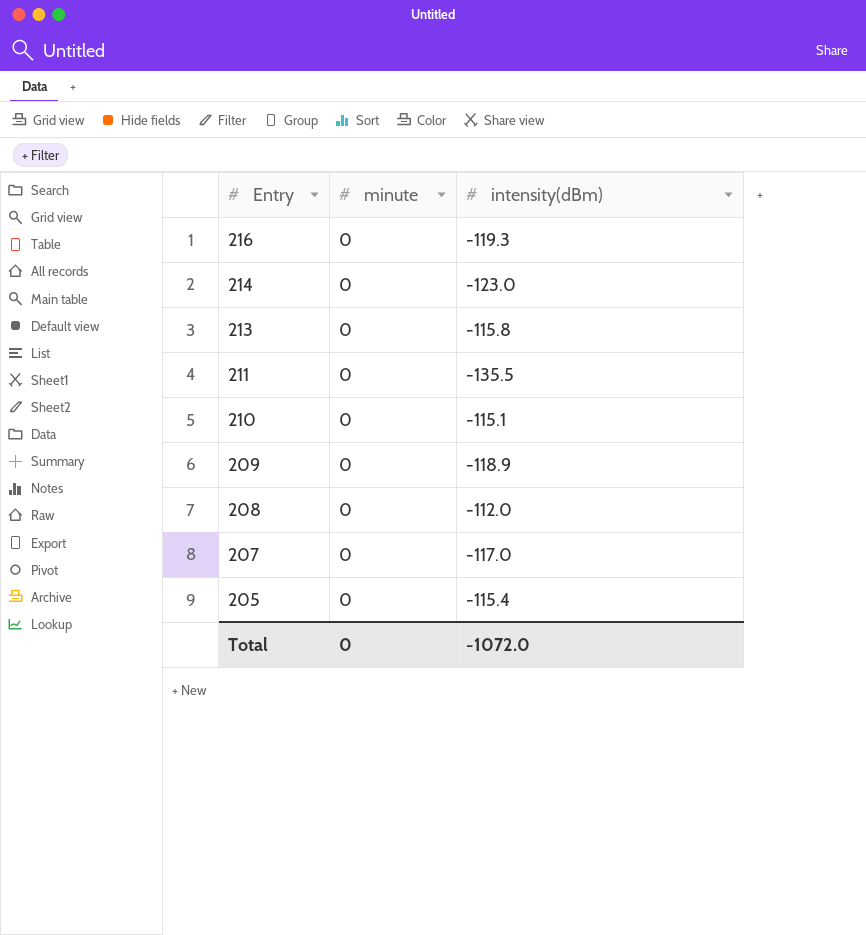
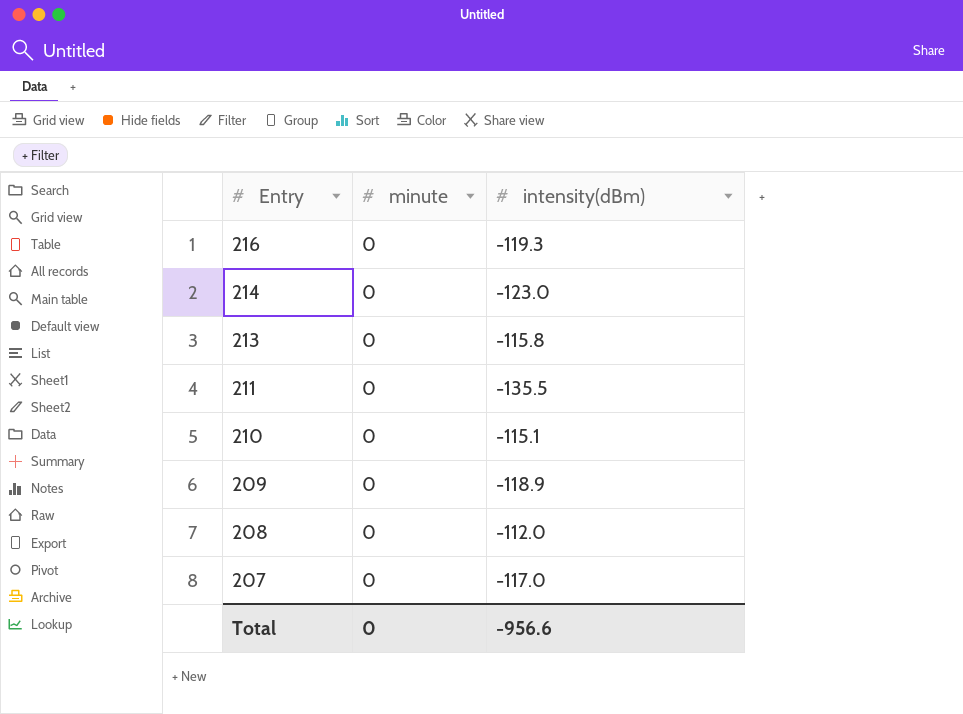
row 205: 0 | -115.4 -> none
Total | intensity(dBm): -1072.0 -> -956.6

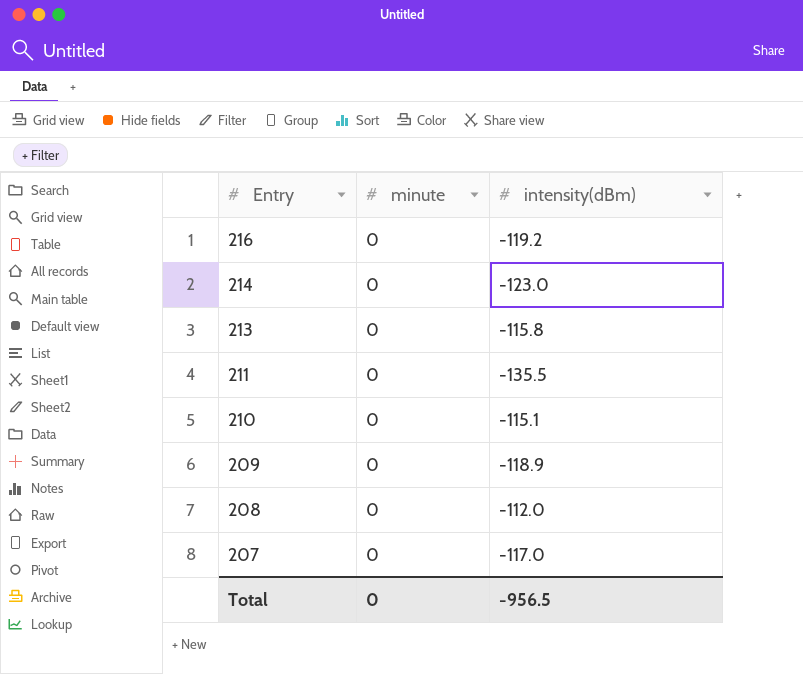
216 | intensity(dBm): -119.3 -> -119.2
Total | intensity(dBm): -956.6 -> -956.5

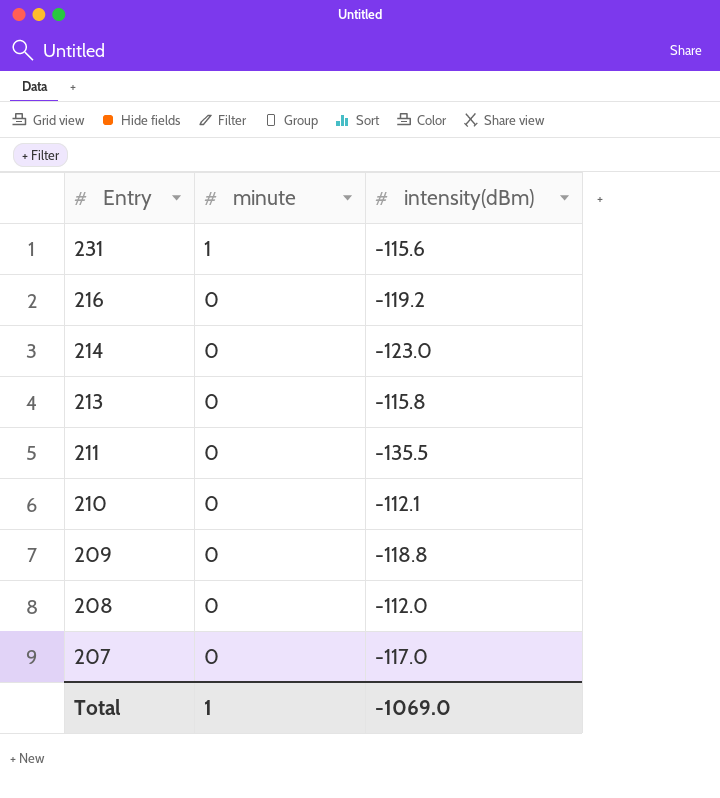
row 231: none -> 1 | -115.6
210 | intensity(dBm): -115.1 -> -112.1
209 | intensity(dBm): -118.9 -> -118.8
Total | minute: 0 -> 1
Total | intensity(dBm): -956.5 -> -1069.0

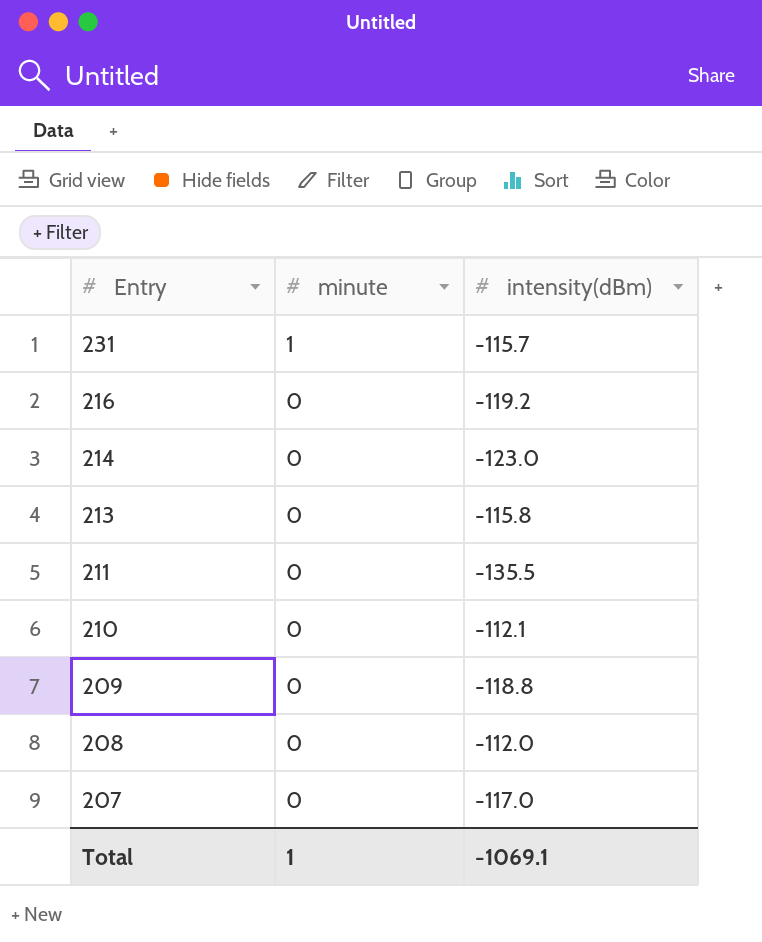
231 | intensity(dBm): -115.6 -> -115.7
Total | intensity(dBm): -1069.0 -> -1069.1

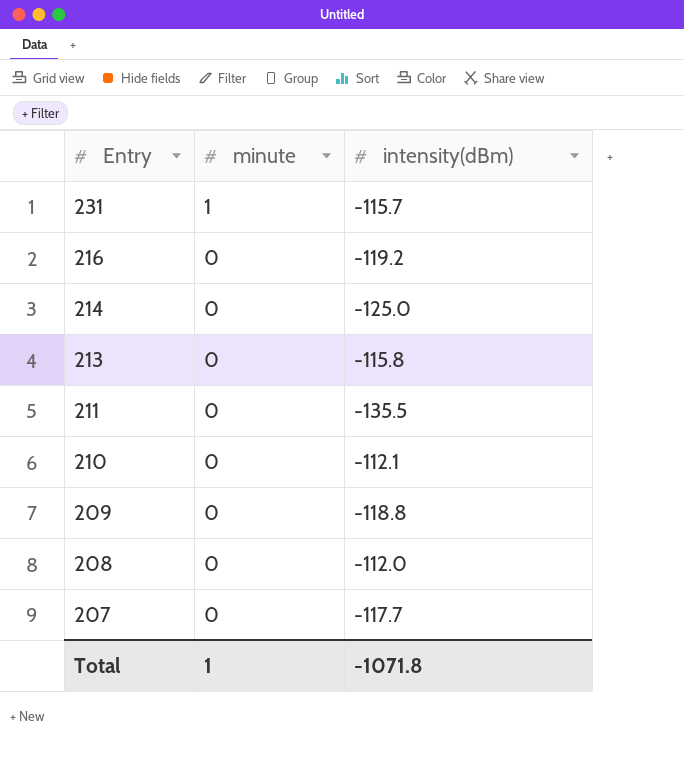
214 | intensity(dBm): -123.0 -> -125.0
207 | intensity(dBm): -117.0 -> -117.7
Total | intensity(dBm): -1069.1 -> -1071.8

